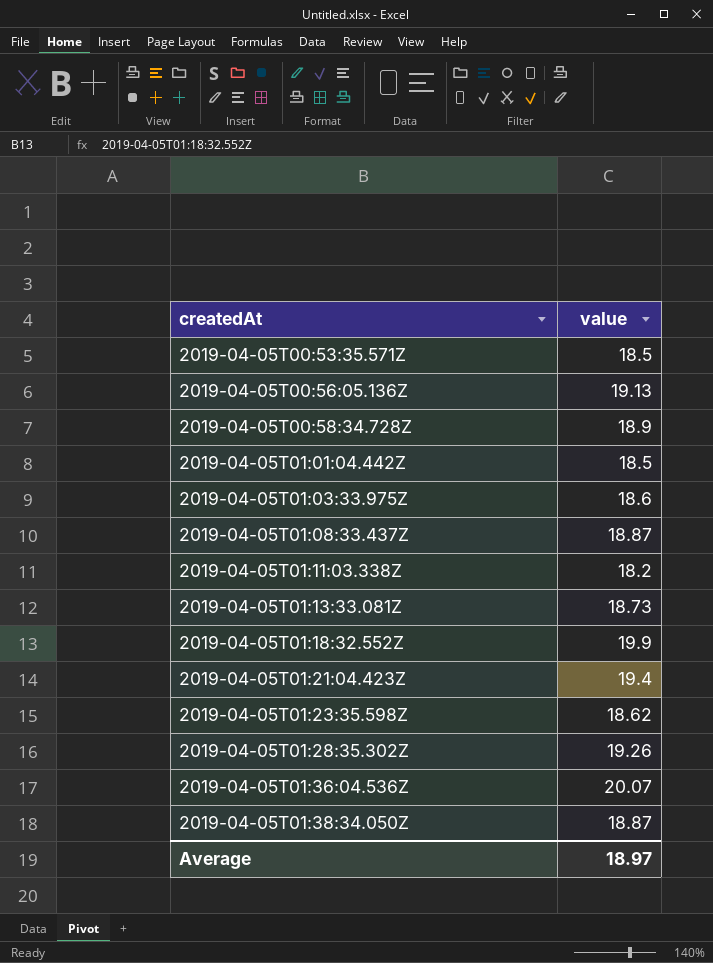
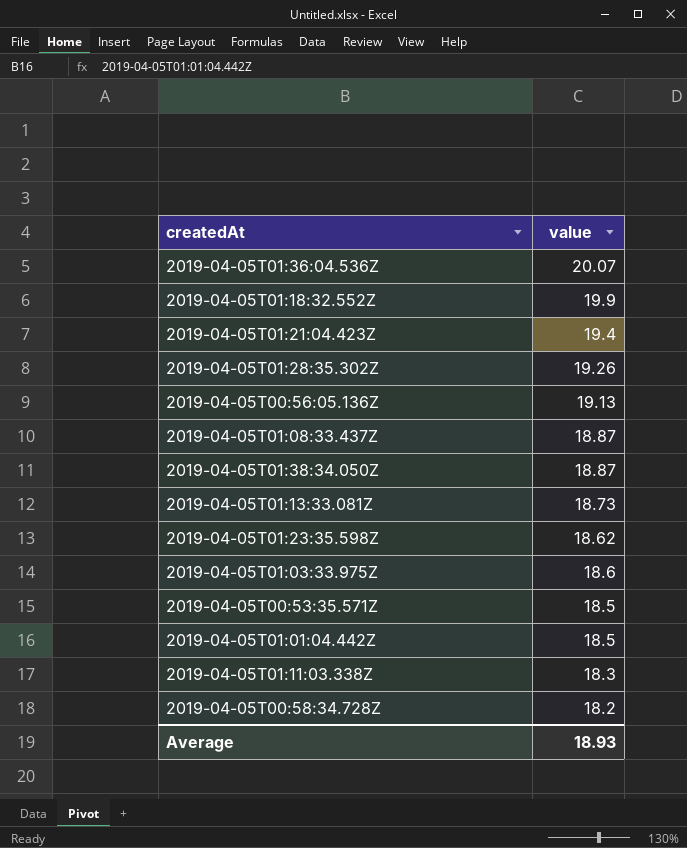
row order: createdAt ascending -> value descending
2019-04-05T01:11:03.338Z | value: 18.2 -> 18.3
2019-04-05T00:58:34.728Z | value: 18.9 -> 18.2
Average | value: 18.97 -> 18.93

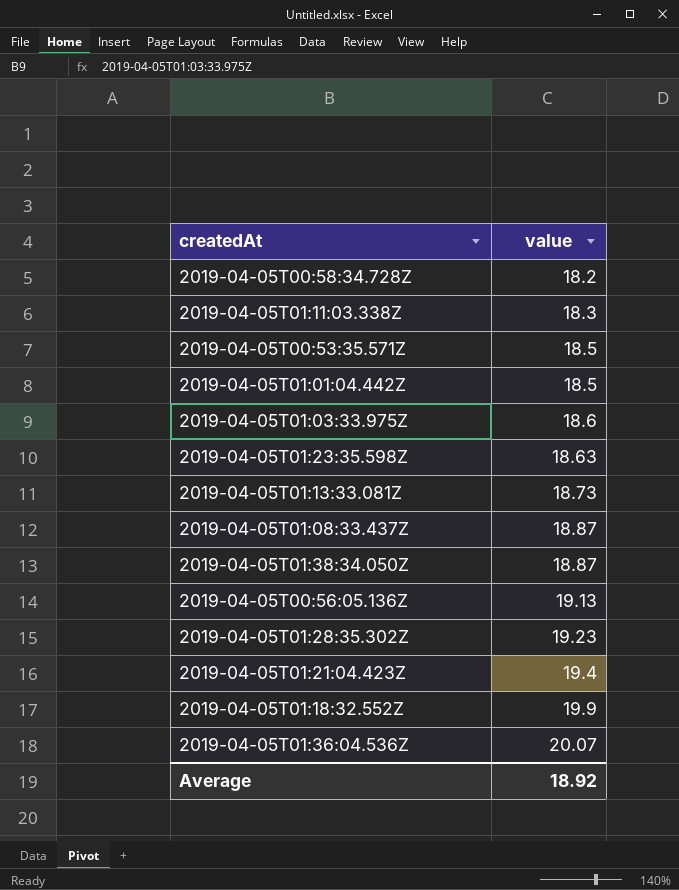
row order: value descending -> value ascending
2019-04-05T01:23:35.598Z | value: 18.62 -> 18.63
2019-04-05T01:28:35.302Z | value: 19.26 -> 19.23
Average | value: 18.93 -> 18.92

